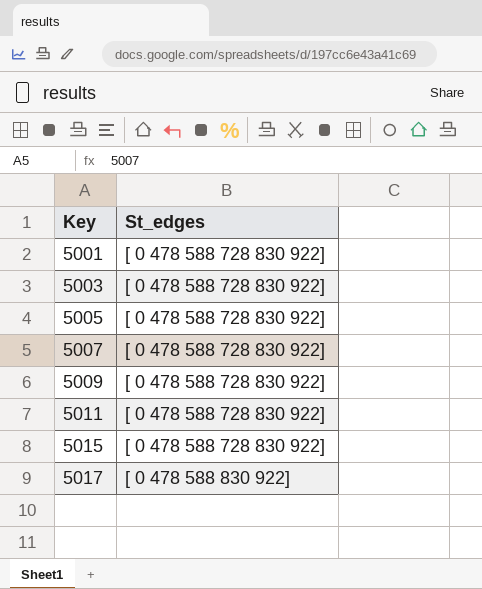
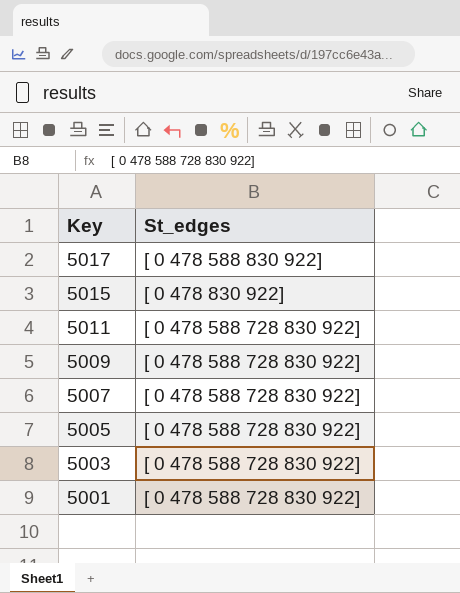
row order: Key ascending -> Key descending
5015 | St_edges: [ 0 478 588 728 830 922] -> [ 0 478 830 922]

